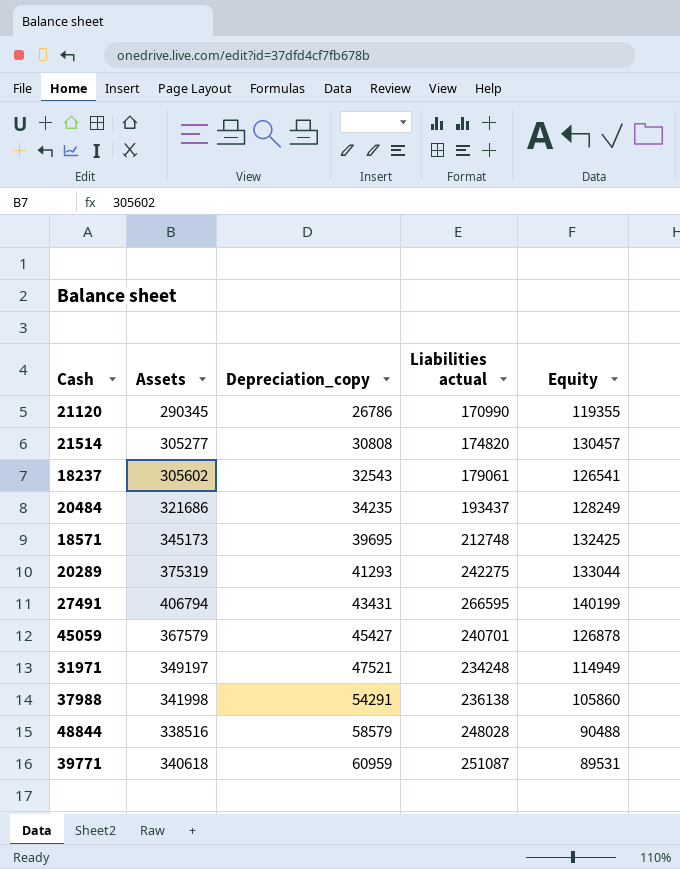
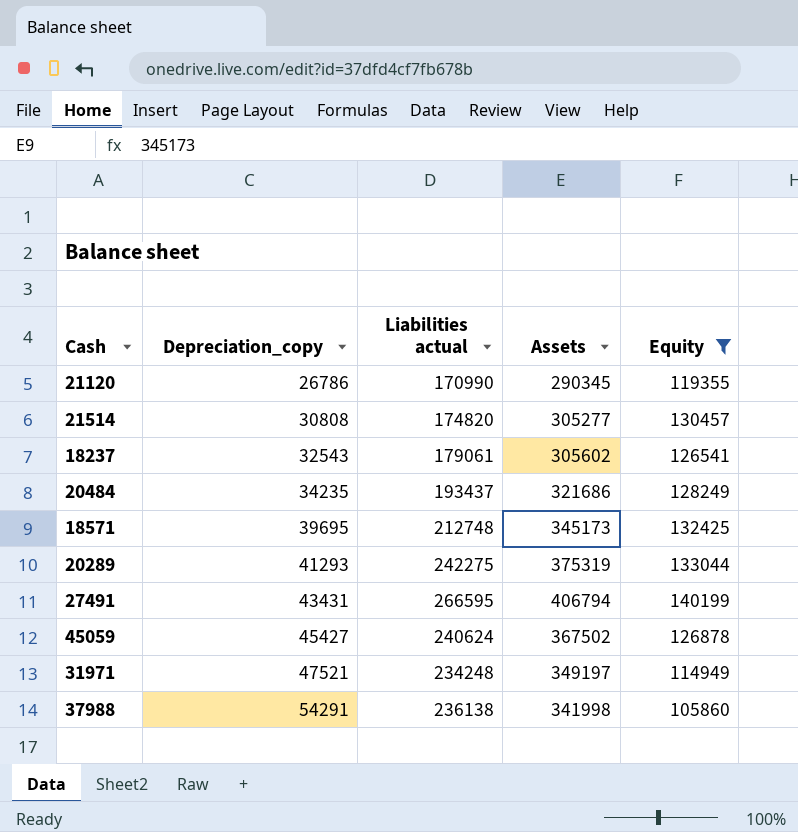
filter: none -> Equity >= 105860
column Assets | position: 2 -> 4
45059 | Liabilities actual: 240701 -> 240624
45059 | Assets: 367579 -> 367502

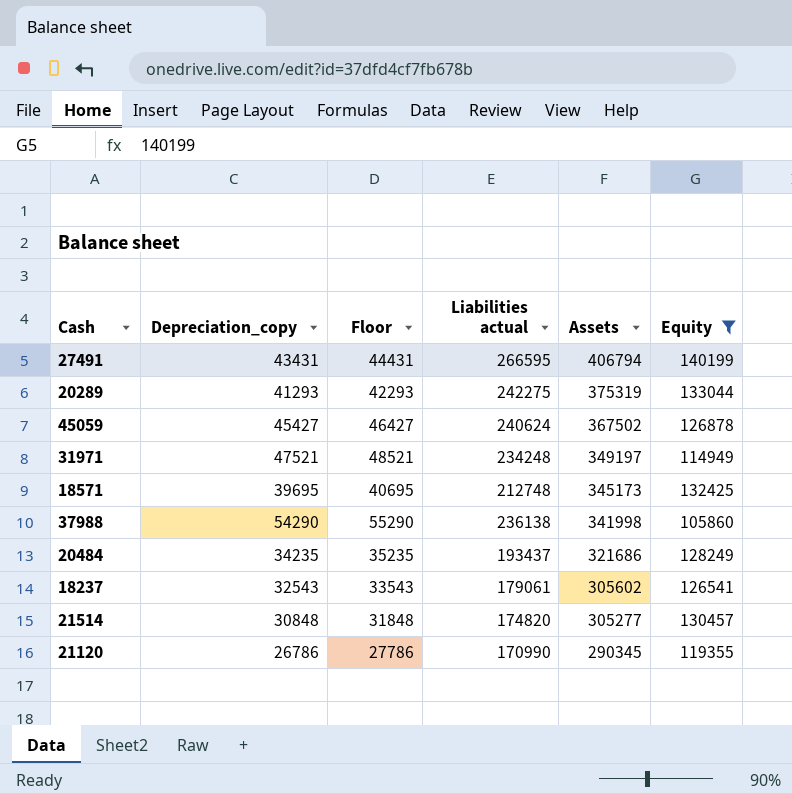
row order: Depreciation_copy ascending -> Assets descending
column Floor | formula: none -> [Depreciation_copy] + 1000
37988 | Depreciation_copy: 54291 -> 54290
21514 | Depreciation_copy: 30808 -> 30848

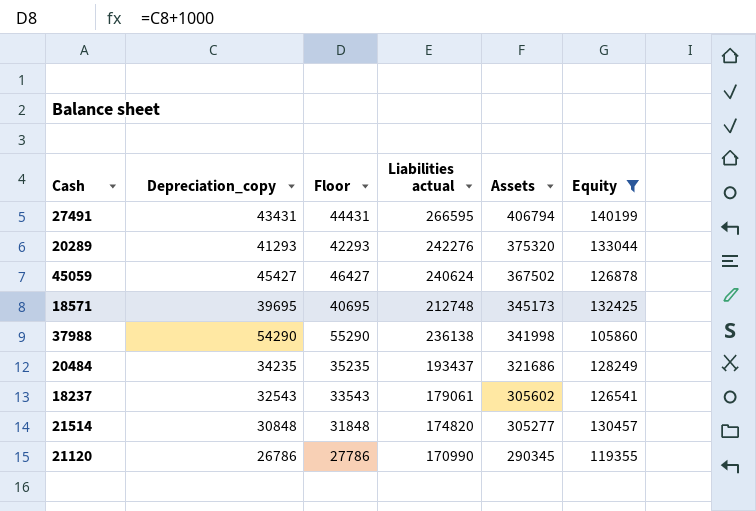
row 31971: 47521 | 48521 | 234248 | 349197 | 114949 -> none
20289 | Liabilities actual: 242275 -> 242276
20289 | Assets: 375319 -> 375320

